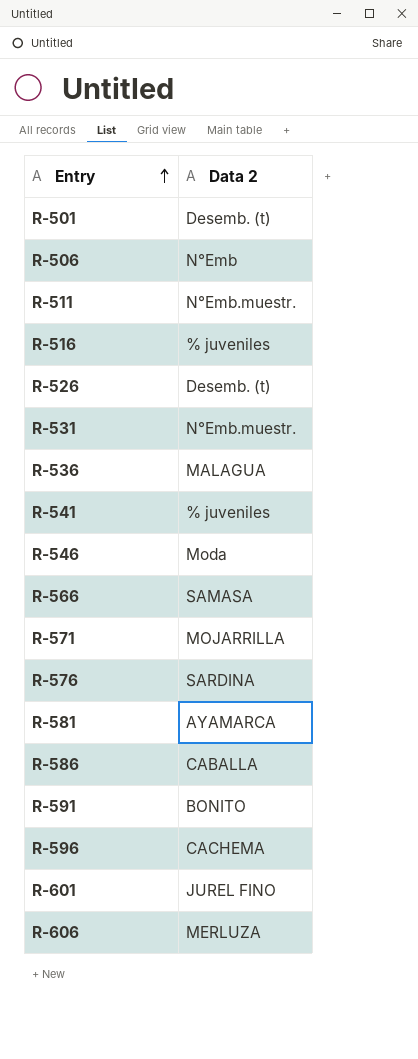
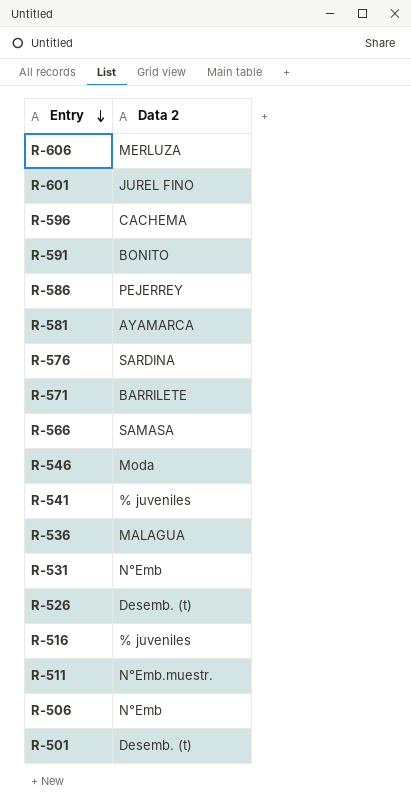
row order: Entry ascending -> Entry descending
R-586 | Data 2: CABALLA -> PEJERREY
R-571 | Data 2: MOJARRILLA -> BARRILETE
R-531 | Data 2: N°Emb.muestr. -> N°Emb

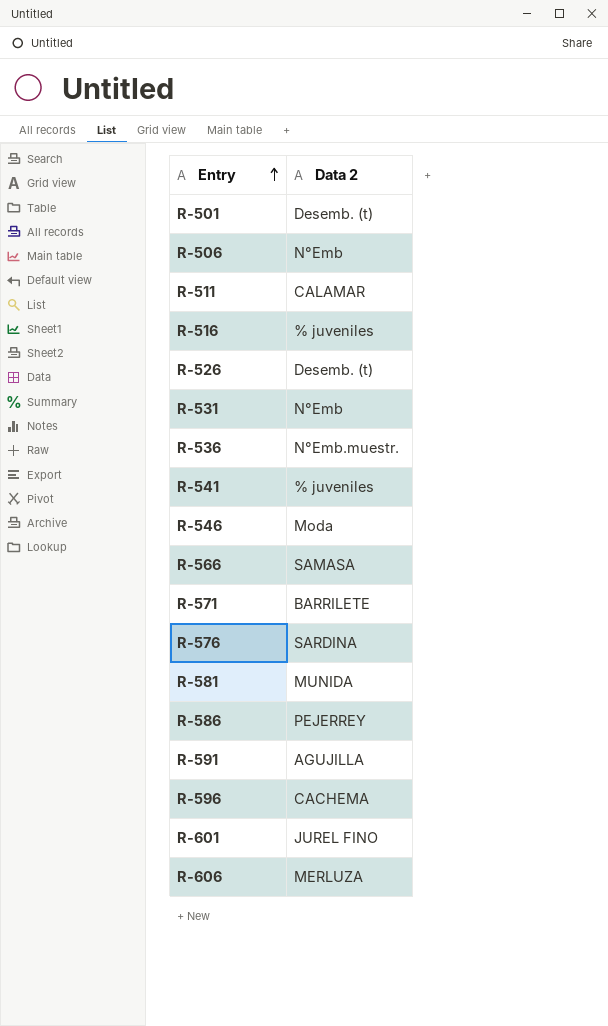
row order: Entry descending -> Entry ascending
R-511 | Data 2: N°Emb.muestr. -> CALAMAR
R-536 | Data 2: MALAGUA -> N°Emb.muestr.
R-581 | Data 2: AYAMARCA -> MUNIDA
R-591 | Data 2: BONITO -> AGUJILLA

